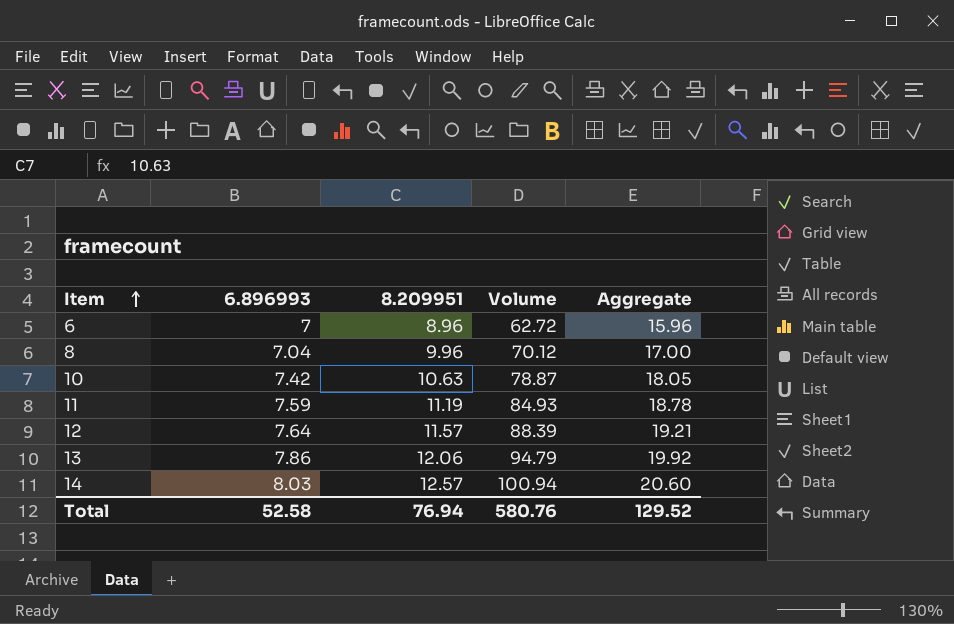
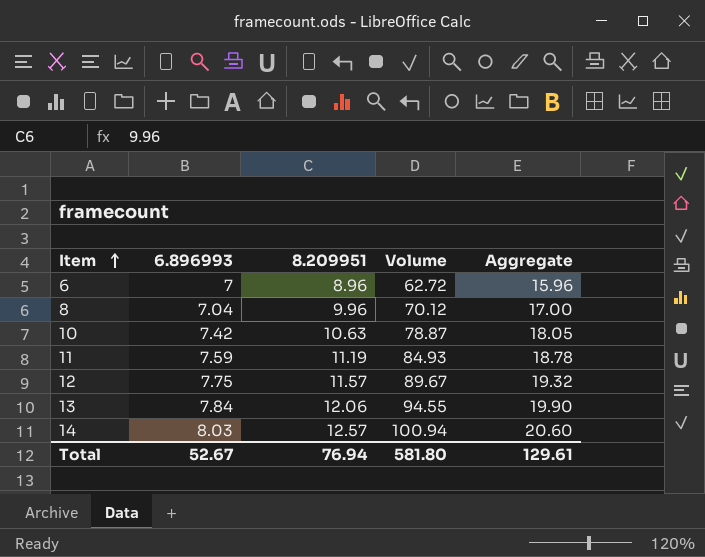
12 | 6.896993: 7.64 -> 7.75
12 | Volume: 88.39 -> 89.67
12 | Aggregate: 19.21 -> 19.32
13 | 6.896993: 7.86 -> 7.84
13 | Volume: 94.79 -> 94.55
13 | Aggregate: 19.92 -> 19.90
Total | 6.896993: 52.58 -> 52.67
Total | Volume: 580.76 -> 581.80
Total | Aggregate: 129.52 -> 129.61

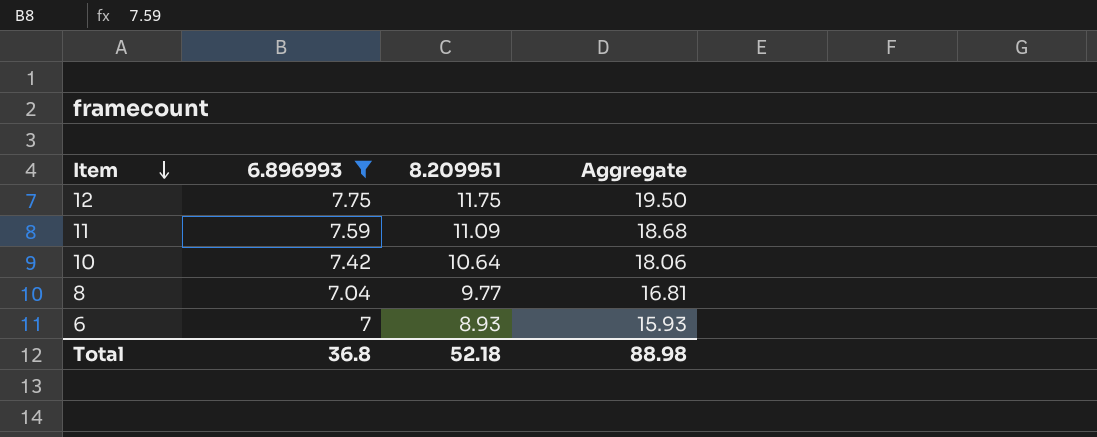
filter: none -> 6.896993 <= 7.75
row order: Item ascending -> Item descending
column Volume | formula: [6.896993] * [8.209951] -> none
12 | 8.209951: 11.57 -> 11.75
12 | Aggregate: 19.32 -> 19.50
11 | 8.209951: 11.19 -> 11.09
11 | Aggregate: 18.78 -> 18.68
10 | 8.209951: 10.63 -> 10.64
10 | Aggregate: 18.05 -> 18.06
8 | 8.209951: 9.96 -> 9.77
8 | Aggregate: 17.00 -> 16.81
6 | 8.209951: 8.96 -> 8.93
6 | Aggregate: 15.96 -> 15.93
Total | 6.896993: 52.67 -> 36.8
Total | 8.209951: 76.94 -> 52.18
Total | Aggregate: 129.61 -> 88.98

